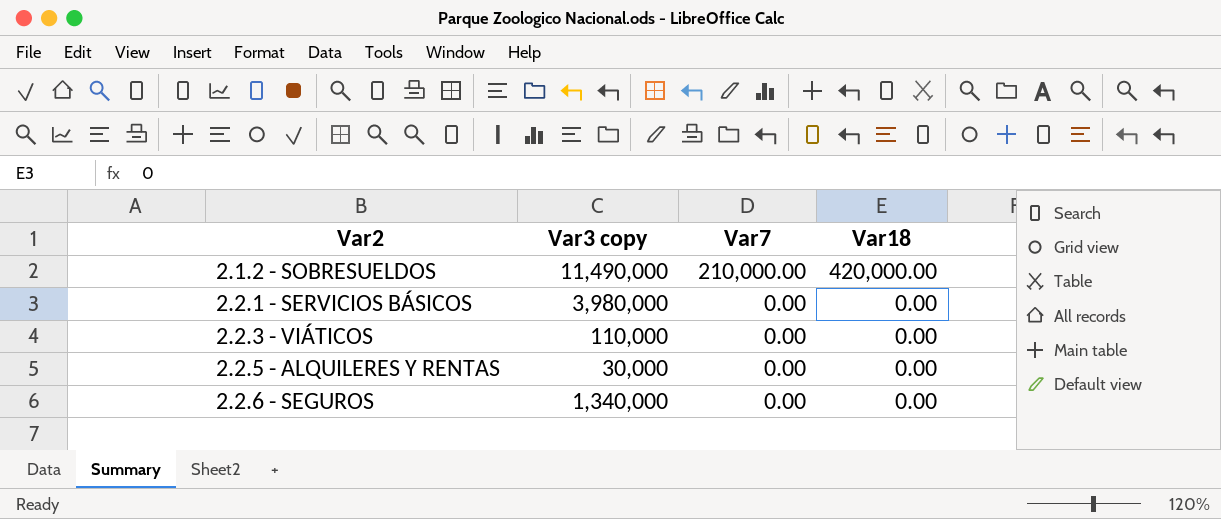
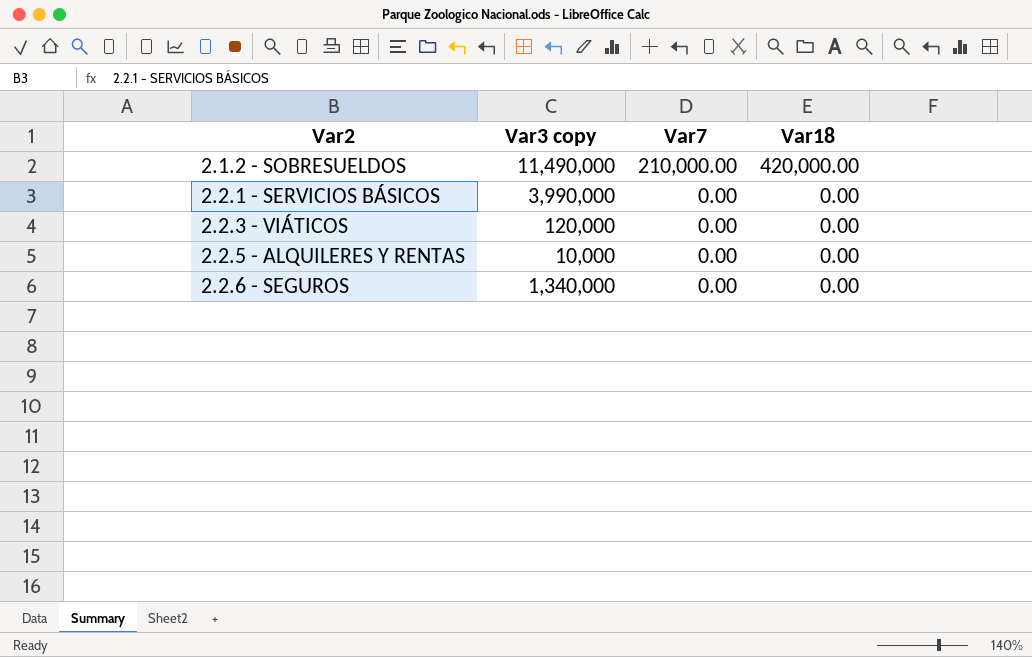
2.2.1 - SERVICIOS BÁSICOS | Var3 copy: 3,980,000 -> 3,990,000
2.2.3 - VIÁTICOS | Var3 copy: 110,000 -> 120,000
2.2.5 - ALQUILERES Y RENTAS | Var3 copy: 30,000 -> 10,000

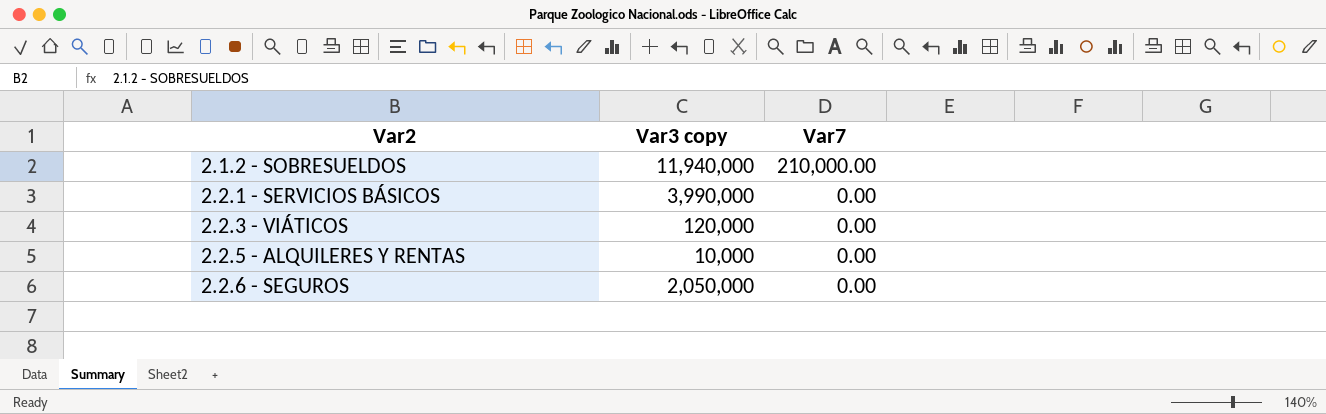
column Var18 | position: 4 -> none
2.1.2 - SOBRESUELDOS | Var3 copy: 11,490,000 -> 11,940,000
2.2.6 - SEGUROS | Var3 copy: 1,340,000 -> 2,050,000

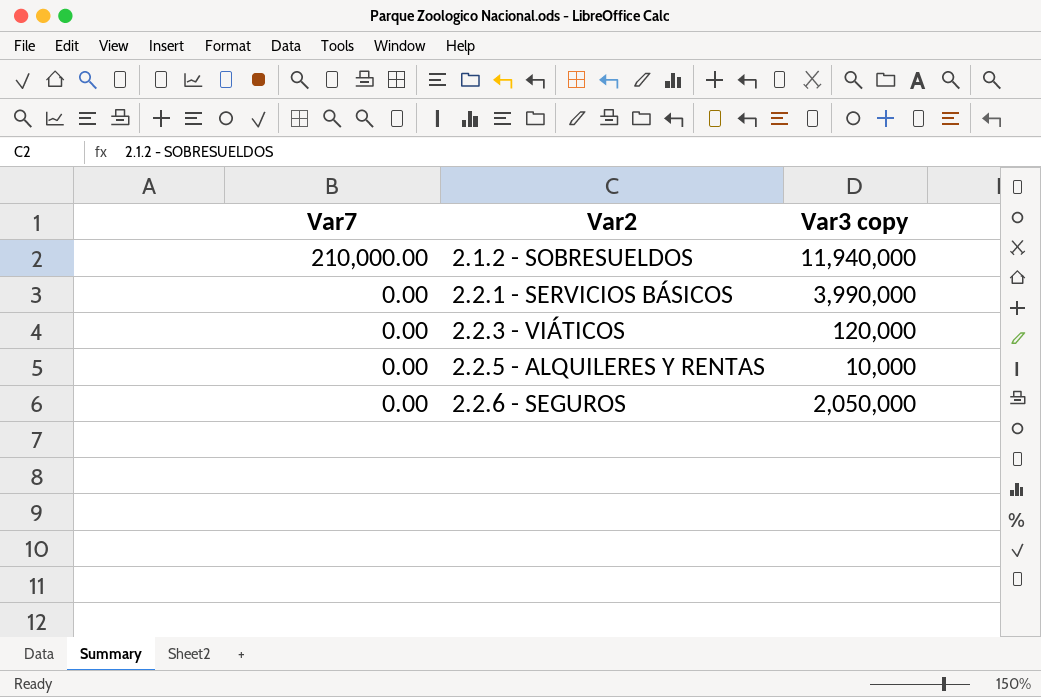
column Var7 | position: 3 -> 1

